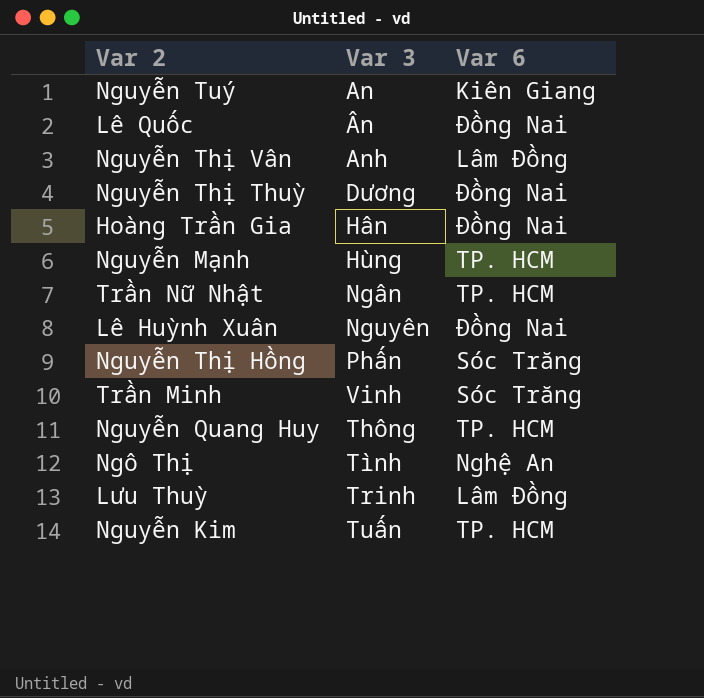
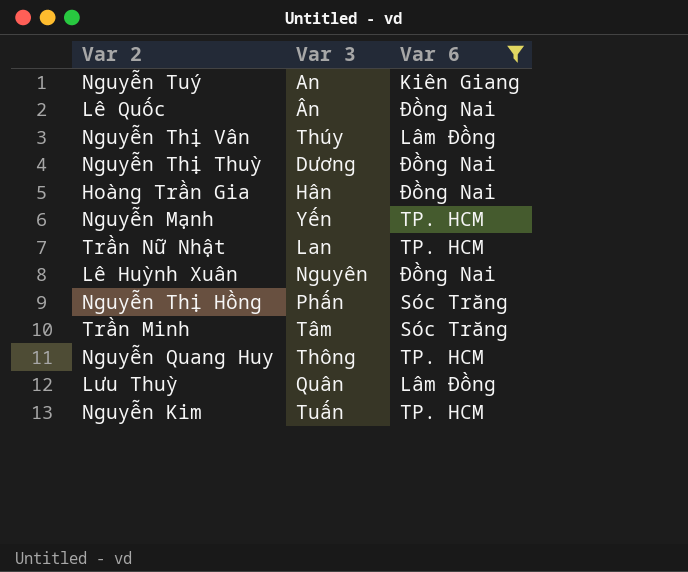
filter: none -> Var 6 != Nghệ An
Nguyễn Thị Vân | Var 3: Anh -> Thúy
Nguyễn Mạnh | Var 3: Hùng -> Yến
Trần Nữ Nhật | Var 3: Ngân -> Lan
Trần Minh | Var 3: Vinh -> Tâm
Lưu Thuỳ | Var 3: Trinh -> Quân

